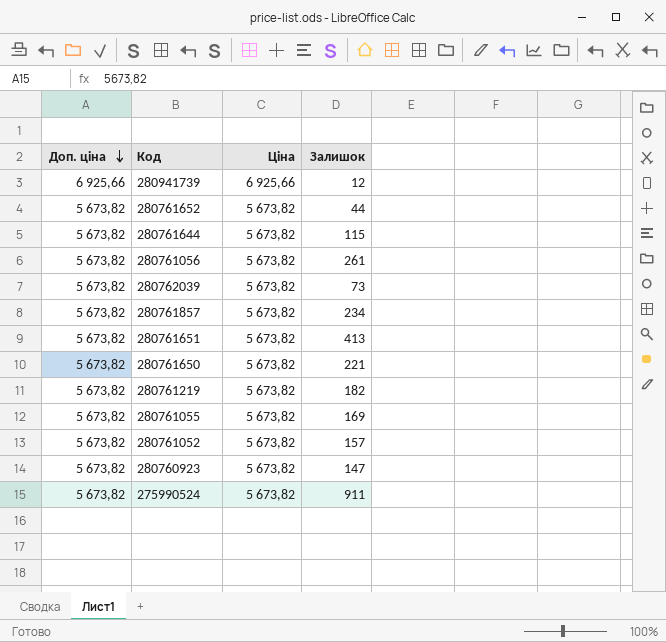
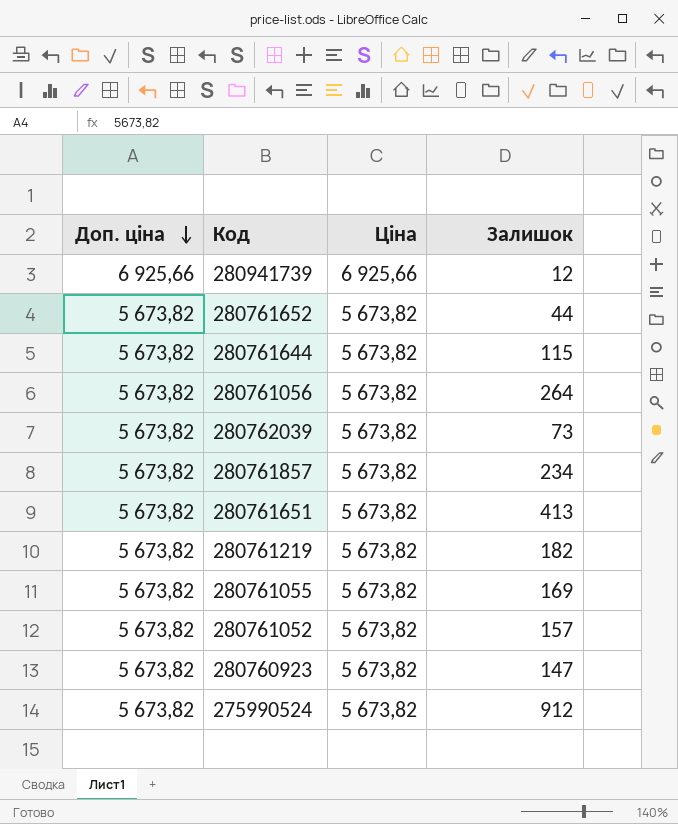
row 280761650: 5 673,82 | 5 673,82 | 221 -> none
280761056 | Залишок: 261 -> 264
275990524 | Залишок: 911 -> 912

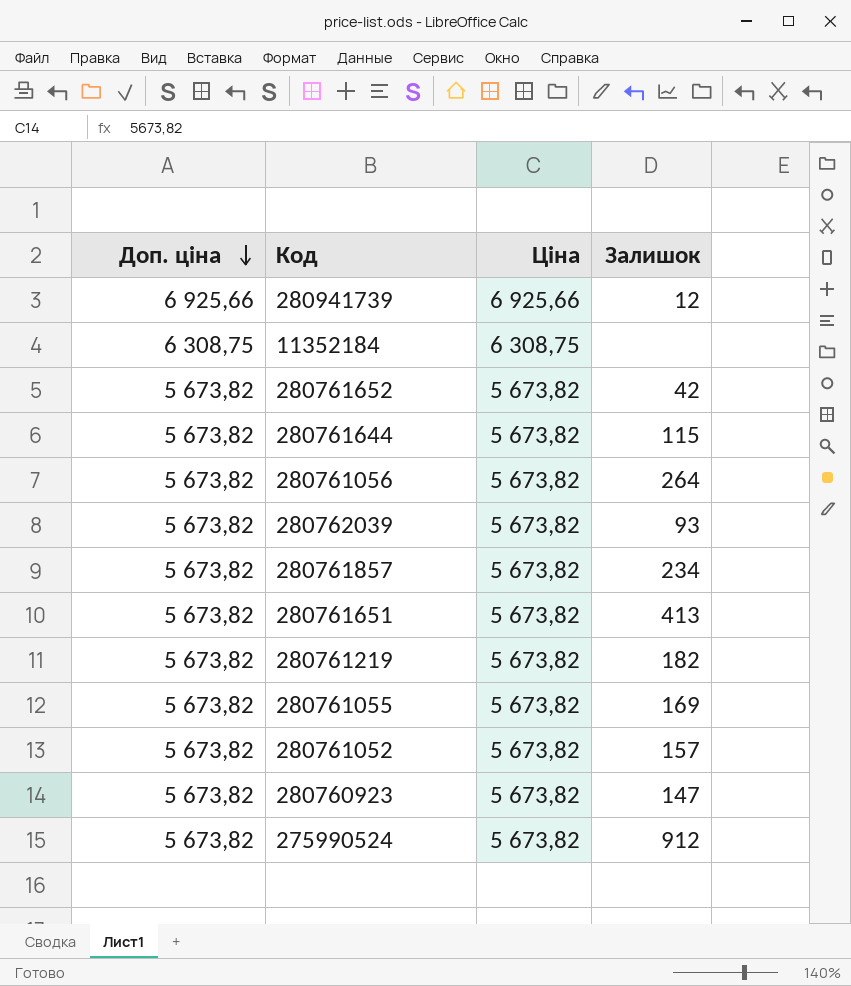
row 11352184: none -> 6 308,75 | 6 308,75 | none
280761652 | Залишок: 44 -> 42
280762039 | Залишок: 73 -> 93

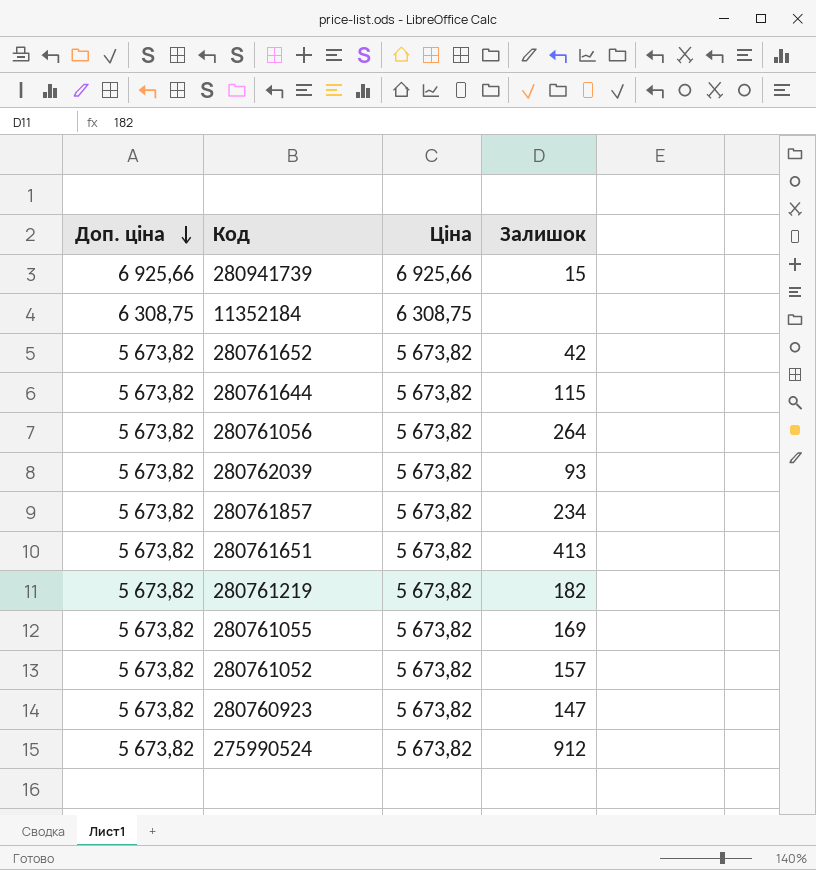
280941739 | Залишок: 12 -> 15

